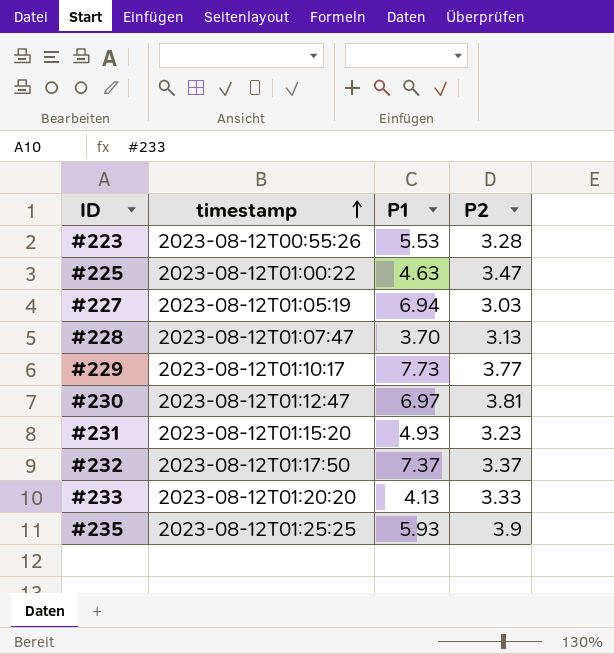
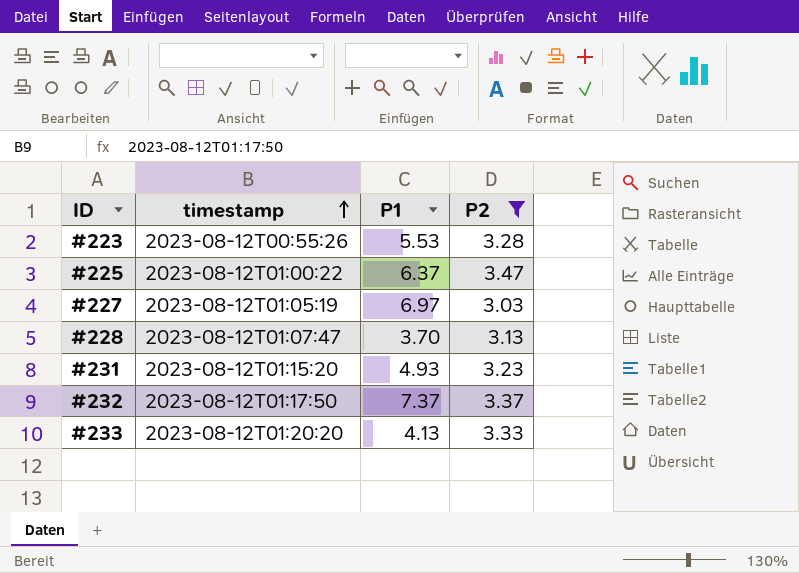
filter: none -> P2 <= 3.47
#225 | P1: 4.63 -> 6.37
#227 | P1: 6.94 -> 6.97

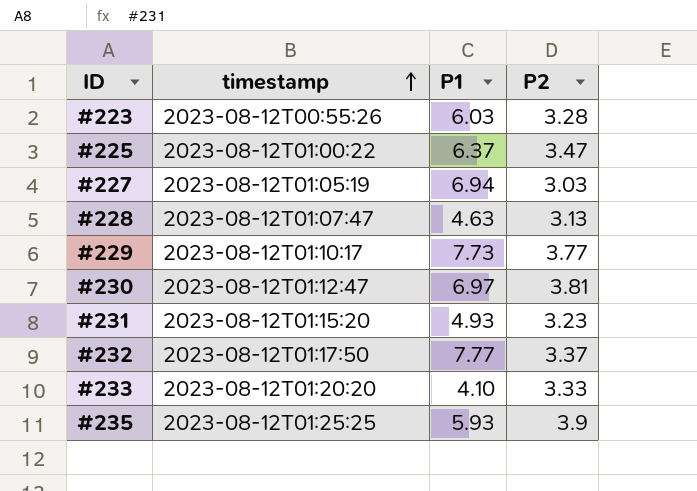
filter: P2 <= 3.47 -> none
#223 | P1: 5.53 -> 6.03
#227 | P1: 6.97 -> 6.94
#228 | P1: 3.70 -> 4.63
#232 | P1: 7.37 -> 7.77
#233 | P1: 4.13 -> 4.10

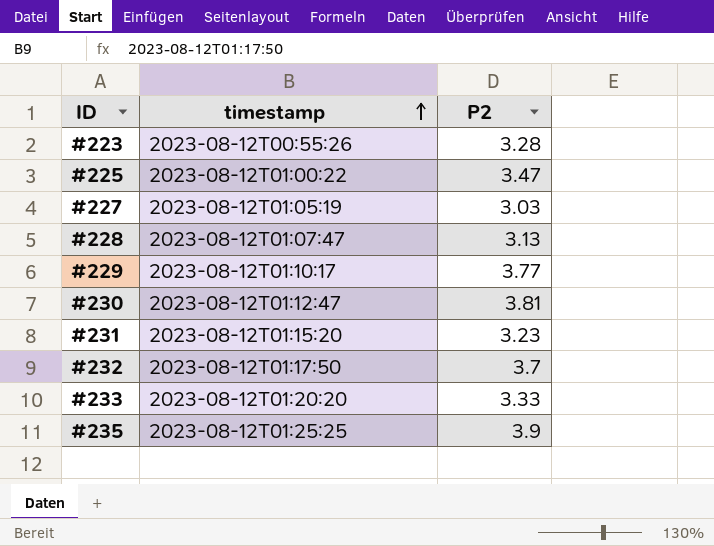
column P1 | position: 3 -> none
#232 | P2: 3.37 -> 3.7

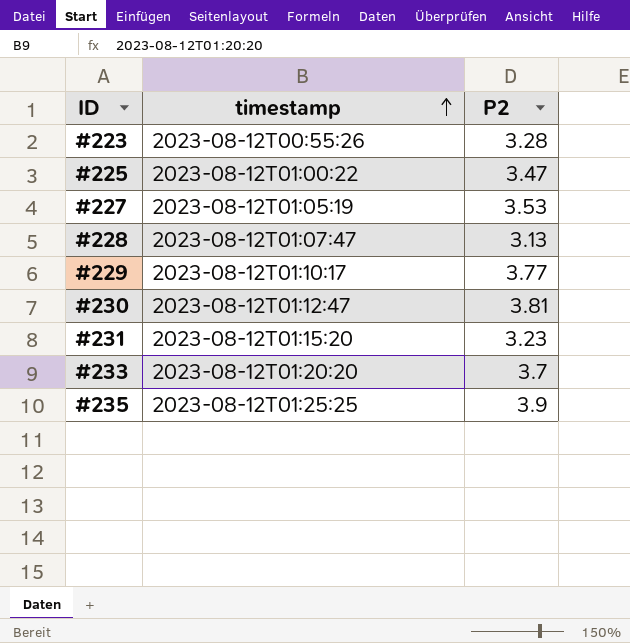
row #232: 2023-08-12T01:17:50 | 3.7 -> none
#227 | P2: 3.03 -> 3.53
#233 | P2: 3.33 -> 3.7

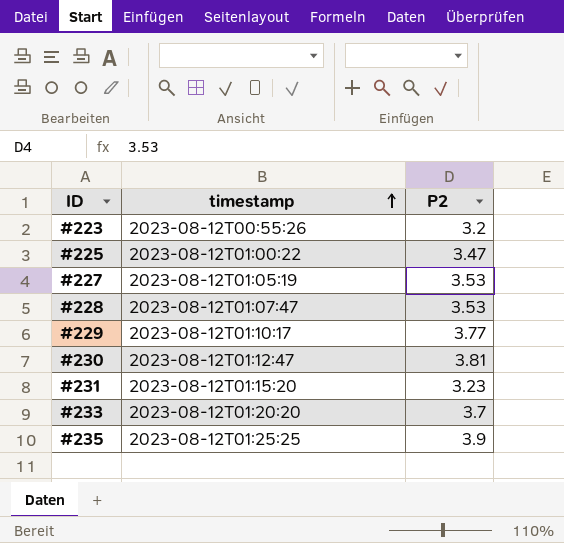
#223 | P2: 3.28 -> 3.2
#228 | P2: 3.13 -> 3.53

